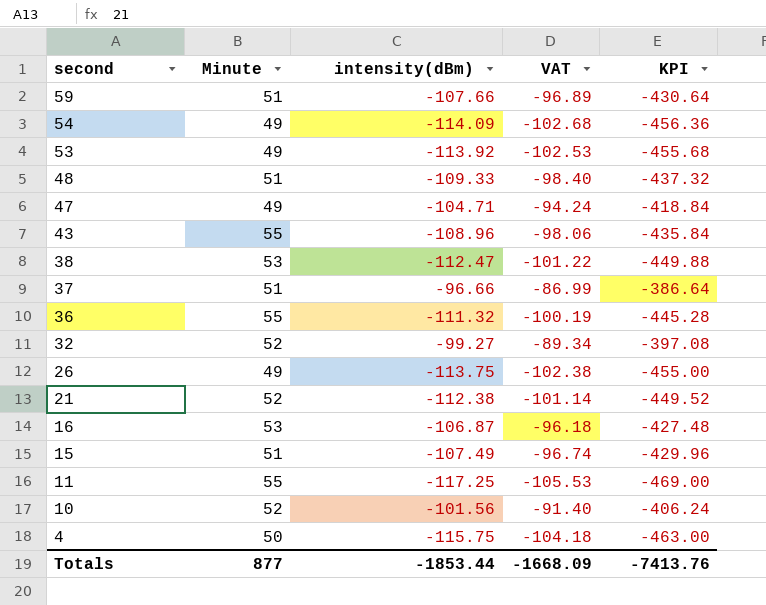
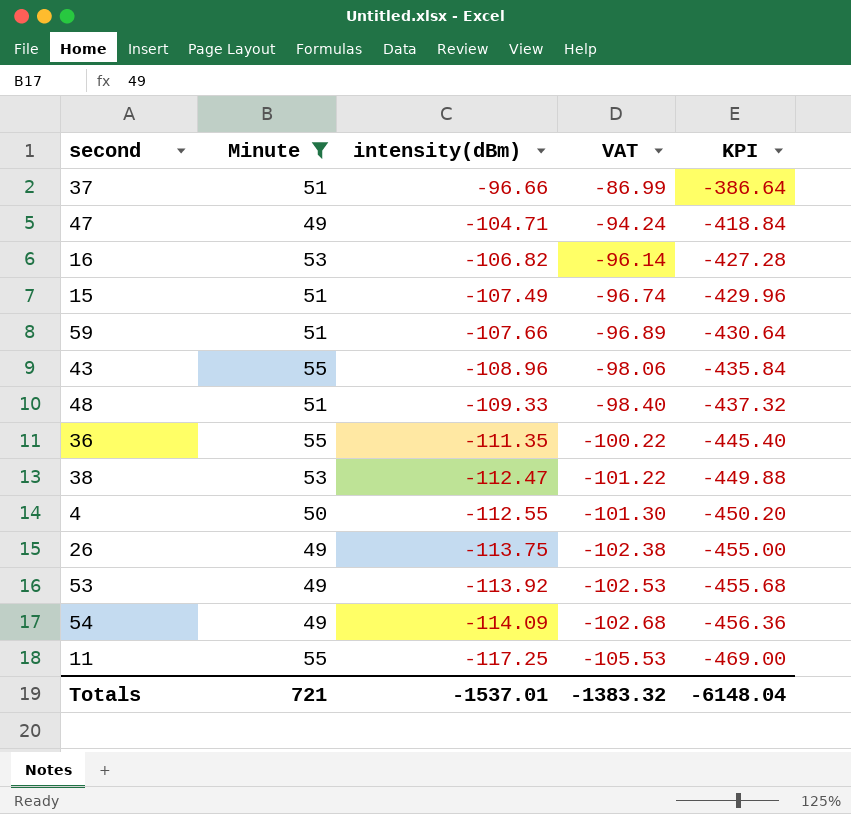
filter: none -> Minute != 52
row order: second descending -> intensity(dBm) descending
16 | intensity(dBm): -106.87 -> -106.82
16 | VAT: -96.18 -> -96.14
16 | KPI: -427.48 -> -427.28
36 | intensity(dBm): -111.32 -> -111.35
36 | VAT: -100.19 -> -100.22
36 | KPI: -445.28 -> -445.40
4 | intensity(dBm): -115.75 -> -112.55
4 | VAT: -104.18 -> -101.30
4 | KPI: -463.00 -> -450.20
Totals | Minute: 877 -> 721
Totals | intensity(dBm): -1853.44 -> -1537.01
Totals | VAT: -1668.09 -> -1383.32
Totals | KPI: -7413.76 -> -6148.04

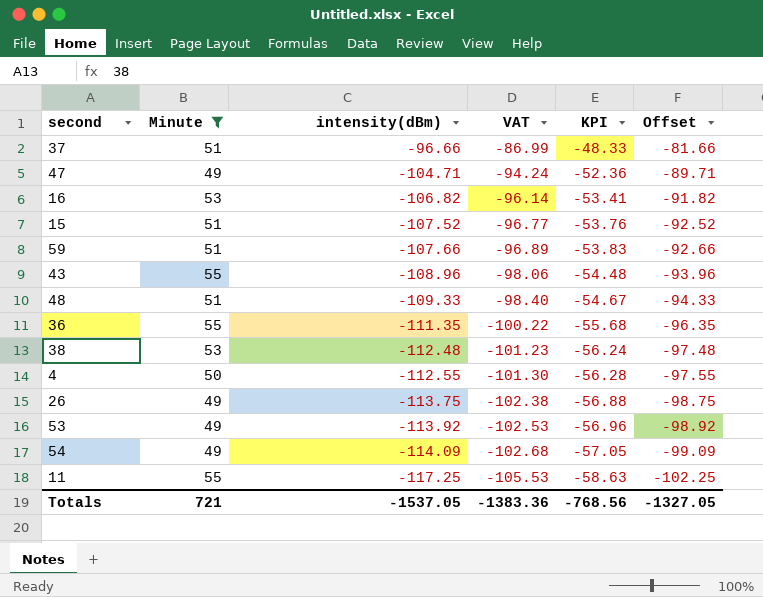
column KPI | formula: [intensity(dBm)] * 4 -> [intensity(dBm)] * 0.5
column Offset | formula: none -> [intensity(dBm)] + 15
15 | intensity(dBm): -107.49 -> -107.52
15 | VAT: -96.74 -> -96.77
38 | intensity(dBm): -112.47 -> -112.48
38 | VAT: -101.22 -> -101.23
Totals | intensity(dBm): -1537.01 -> -1537.05
Totals | VAT: -1383.32 -> -1383.36
Totals | KPI: -6148.04 -> -768.56

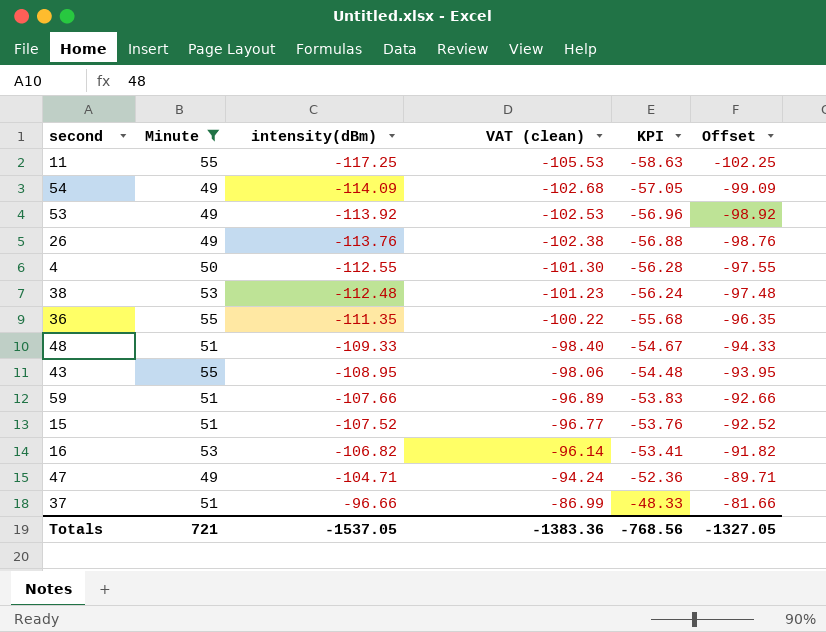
row order: intensity(dBm) descending -> intensity(dBm) ascending
column name: VAT -> VAT (clean)
26 | intensity(dBm): -113.75 -> -113.76
26 | Offset: -98.75 -> -98.76
43 | intensity(dBm): -108.96 -> -108.95
43 | Offset: -93.96 -> -93.95

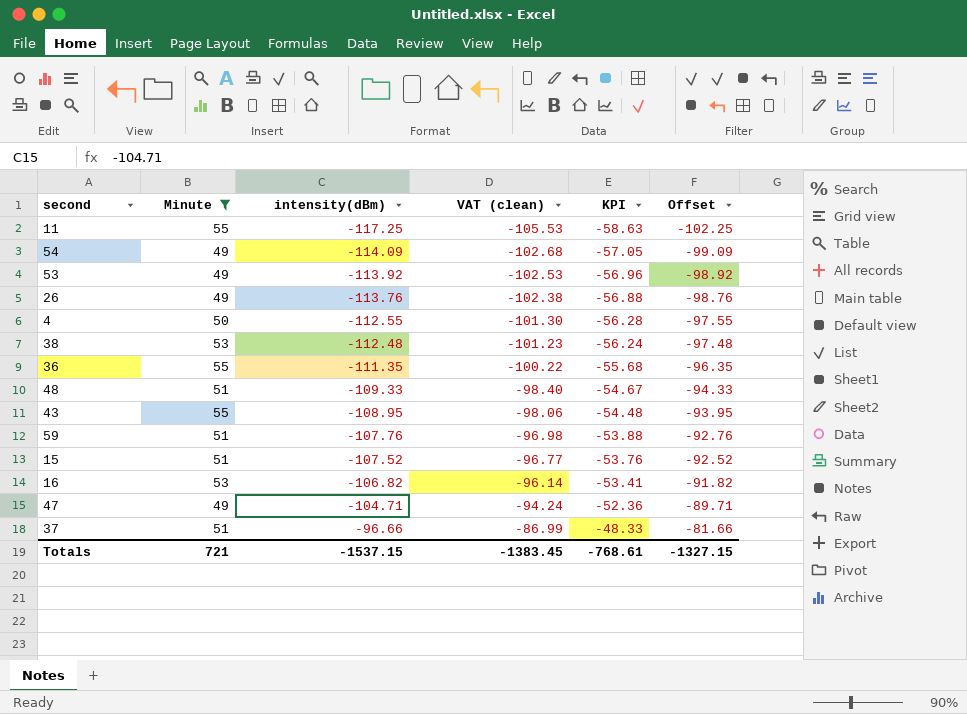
59 | intensity(dBm): -107.66 -> -107.76
59 | VAT (clean): -96.89 -> -96.98
59 | KPI: -53.83 -> -53.88
59 | Offset: -92.66 -> -92.76
Totals | intensity(dBm): -1537.05 -> -1537.15
Totals | VAT (clean): -1383.36 -> -1383.45
Totals | KPI: -768.56 -> -768.61
Totals | Offset: -1327.05 -> -1327.15

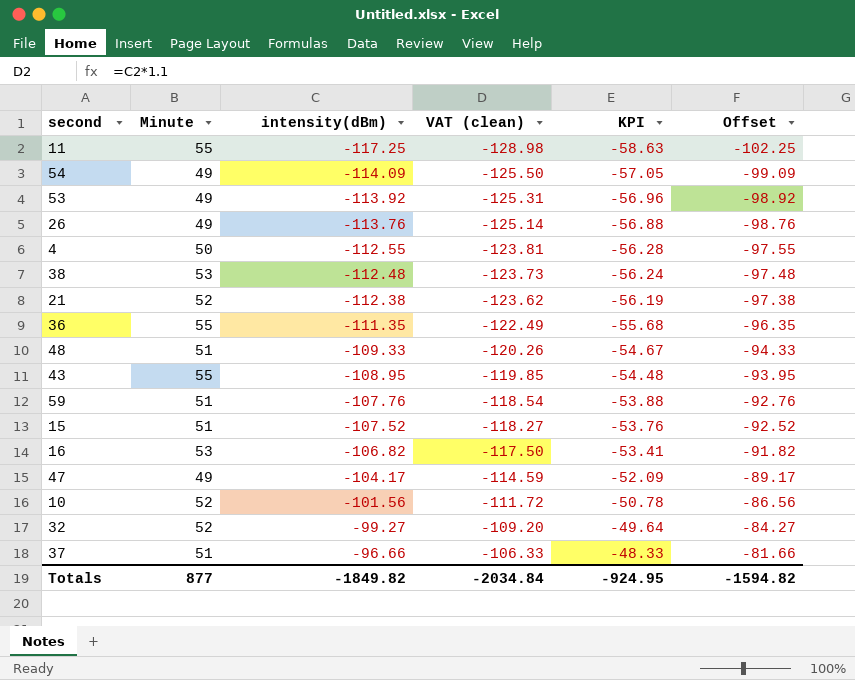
filter: Minute != 52 -> none
column VAT (clean) | formula: [intensity(dBm)] * 0.9 -> [intensity(dBm)] * 1.1
47 | intensity(dBm): -104.71 -> -104.17
47 | KPI: -52.36 -> -52.09
47 | Offset: -89.71 -> -89.17
Totals | Minute: 721 -> 877
Totals | intensity(dBm): -1537.15 -> -1849.82
Totals | VAT (clean): -1383.45 -> -2034.84
Totals | KPI: -768.61 -> -924.95
Totals | Offset: -1327.15 -> -1594.82

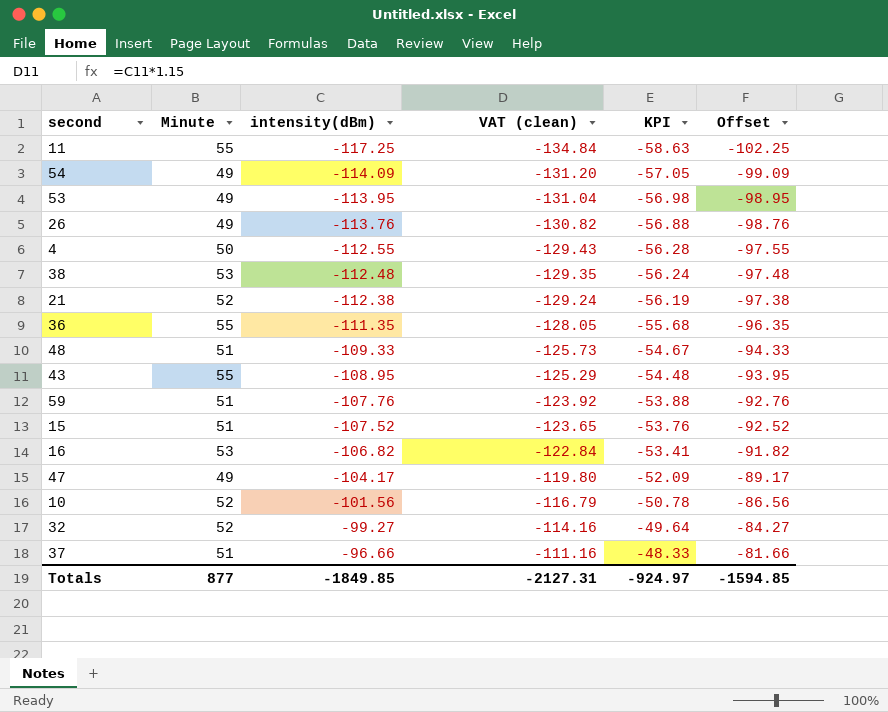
column VAT (clean) | formula: [intensity(dBm)] * 1.1 -> [intensity(dBm)] * 1.15
53 | intensity(dBm): -113.92 -> -113.95
53 | KPI: -56.96 -> -56.98
53 | Offset: -98.92 -> -98.95
Totals | intensity(dBm): -1849.82 -> -1849.85
Totals | VAT (clean): -2034.84 -> -2127.31
Totals | KPI: -924.95 -> -924.97
Totals | Offset: -1594.82 -> -1594.85

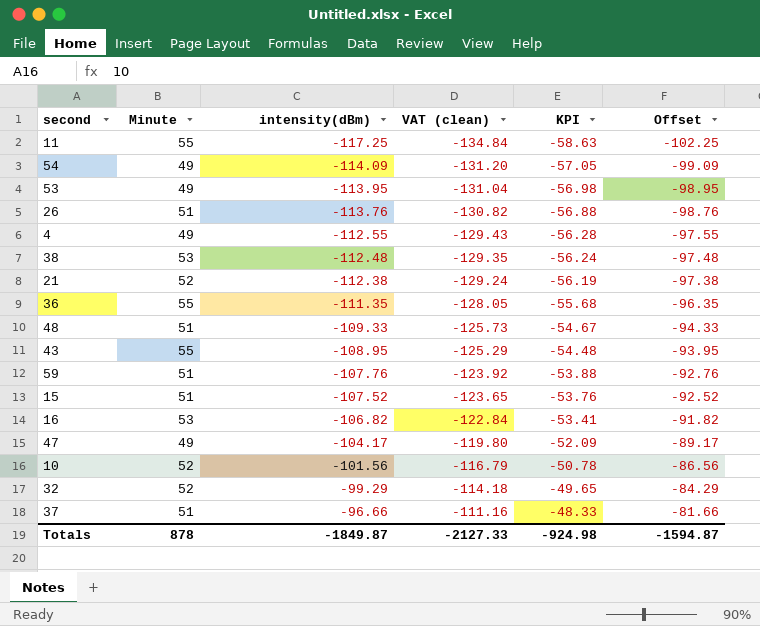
26 | Minute: 49 -> 51
4 | Minute: 50 -> 49
32 | intensity(dBm): -99.27 -> -99.29
32 | VAT (clean): -114.16 -> -114.18
32 | KPI: -49.64 -> -49.65
32 | Offset: -84.27 -> -84.29
Totals | Minute: 877 -> 878
Totals | intensity(dBm): -1849.85 -> -1849.87
Totals | VAT (clean): -2127.31 -> -2127.33
Totals | KPI: -924.97 -> -924.98
Totals | Offset: -1594.85 -> -1594.87

